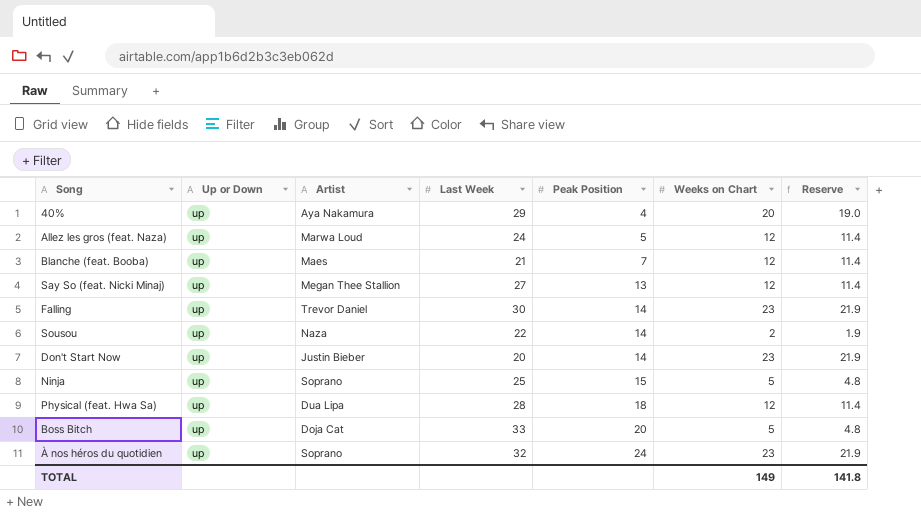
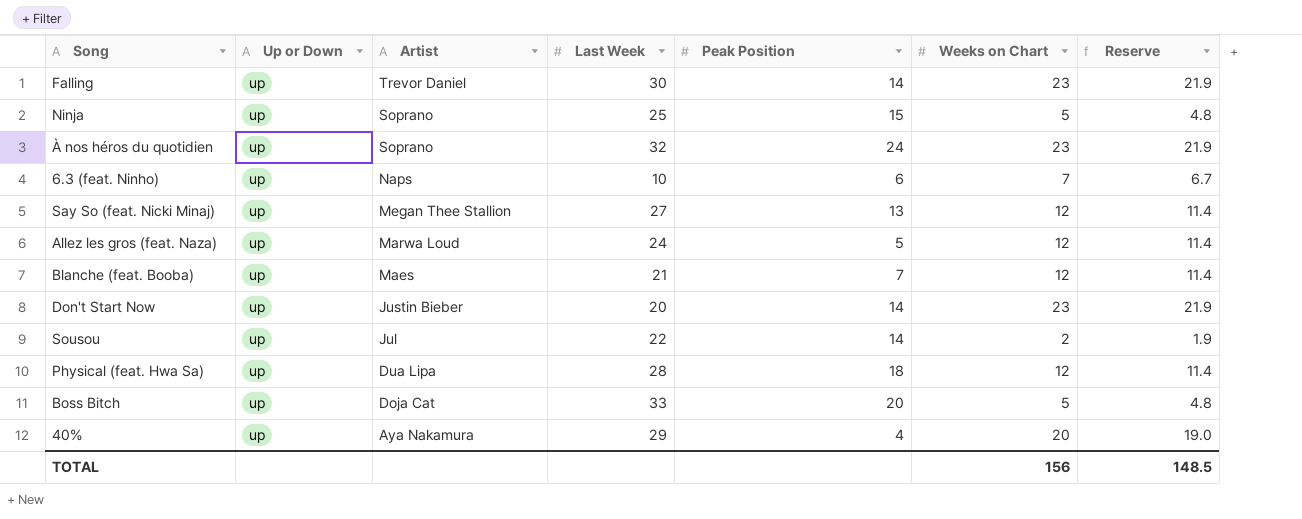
row order: Peak Position ascending -> Artist descending
row 6.3 (feat. Ninho): none -> up | Naps | 10 | 6 | 7 | 6.7
Sousou | Artist: Naza -> Jul
TOTAL | Weeks on Chart: 149 -> 156
TOTAL | Reserve: 141.8 -> 148.5

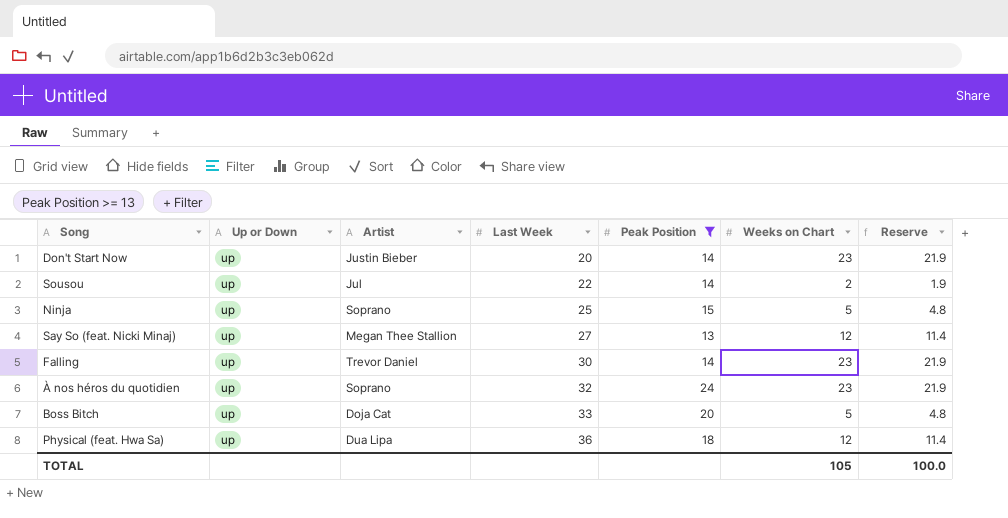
filter: none -> Peak Position >= 13
row order: Artist descending -> Last Week ascending
Physical (feat. Hwa Sa) | Last Week: 28 -> 36
TOTAL | Weeks on Chart: 156 -> 105
TOTAL | Reserve: 148.5 -> 100.0

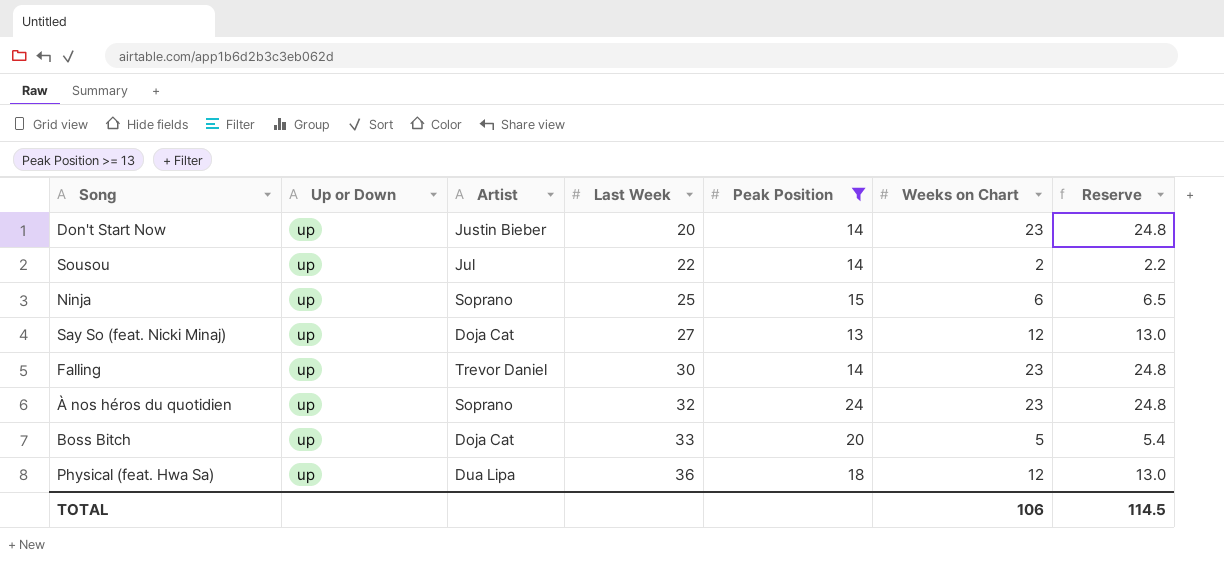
column Reserve | formula: [Weeks on Chart] * 0.95 -> [Weeks on Chart] * 1.08
Ninja | Weeks on Chart: 5 -> 6
Say So (feat. Nicki Minaj) | Artist: Megan Thee Stallion -> Doja Cat
TOTAL | Weeks on Chart: 105 -> 106
TOTAL | Reserve: 100.0 -> 114.5

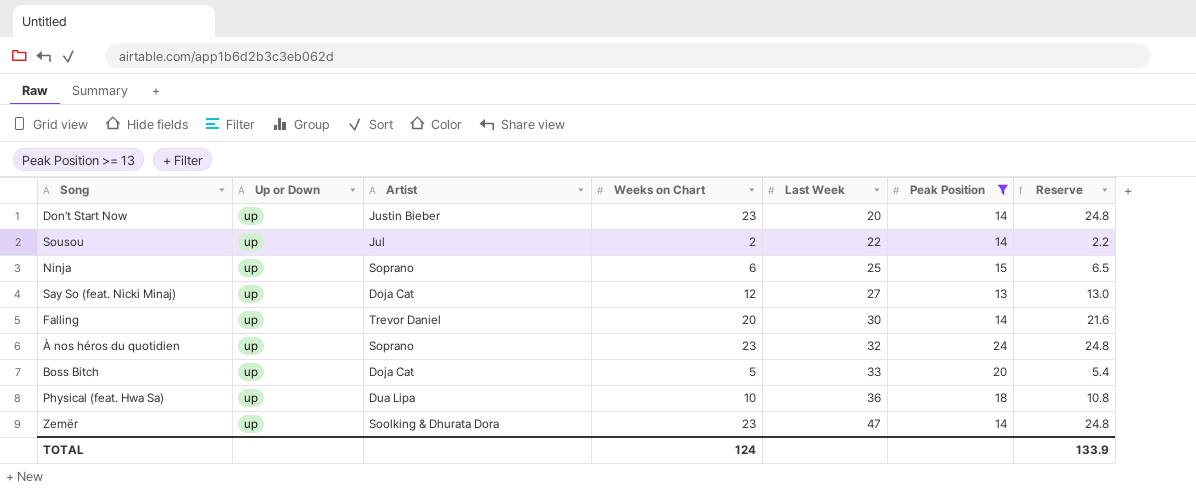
column Weeks on Chart | position: 6 -> 4
Falling | Weeks on Chart: 23 -> 20
Falling | Reserve: 24.8 -> 21.6
Physical (feat. Hwa Sa) | Weeks on Chart: 12 -> 10
Physical (feat. Hwa Sa) | Reserve: 13.0 -> 10.8
row Zemër: none -> up | Soolking & Dhurata Dora | 23 | 47 | 14 | 24.8
TOTAL | Weeks on Chart: 106 -> 124
TOTAL | Reserve: 114.5 -> 133.9

